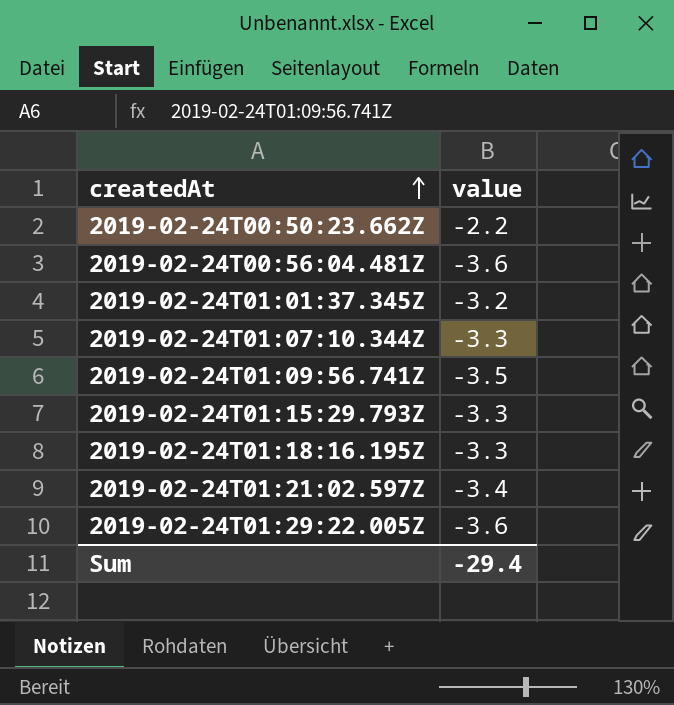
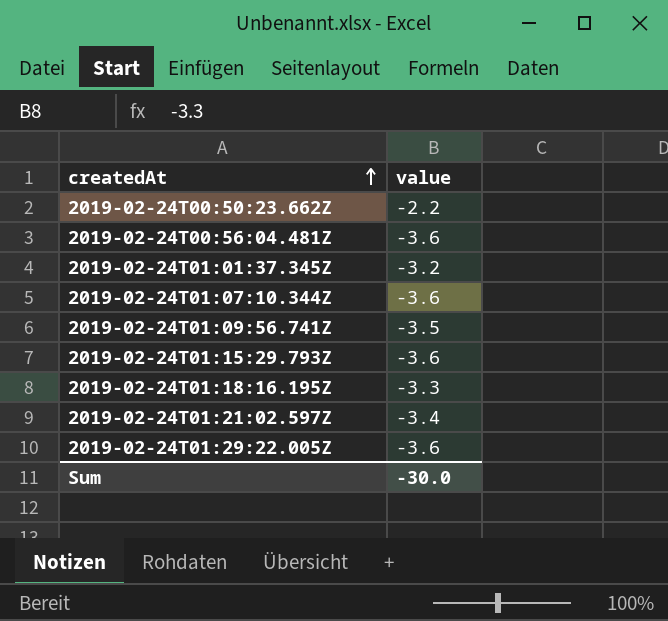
2019-02-24T01:07:10.344Z | value: -3.3 -> -3.6
2019-02-24T01:15:29.793Z | value: -3.3 -> -3.6
Sum | value: -29.4 -> -30.0

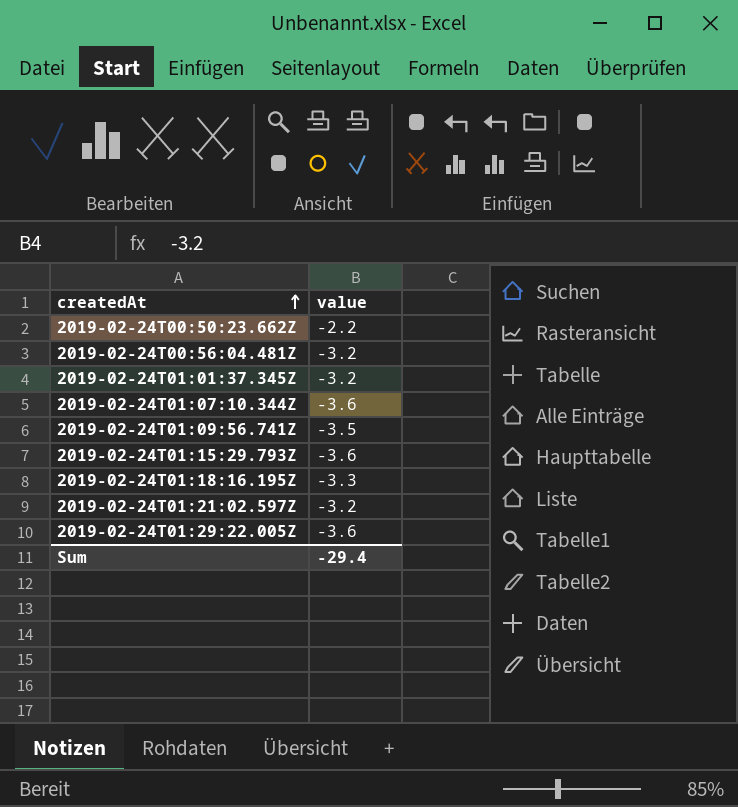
2019-02-24T00:56:04.481Z | value: -3.6 -> -3.2
2019-02-24T01:21:02.597Z | value: -3.4 -> -3.2
Sum | value: -30.0 -> -29.4

